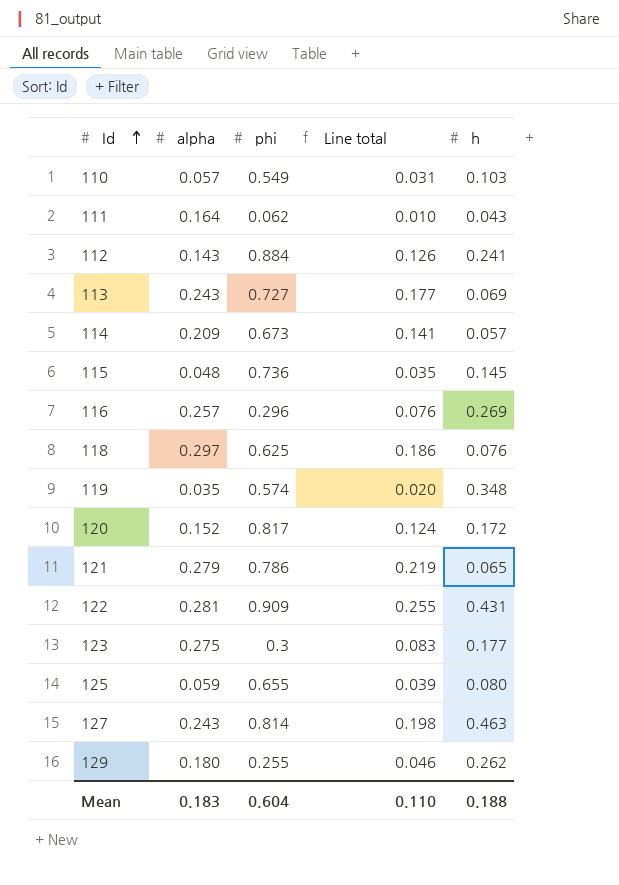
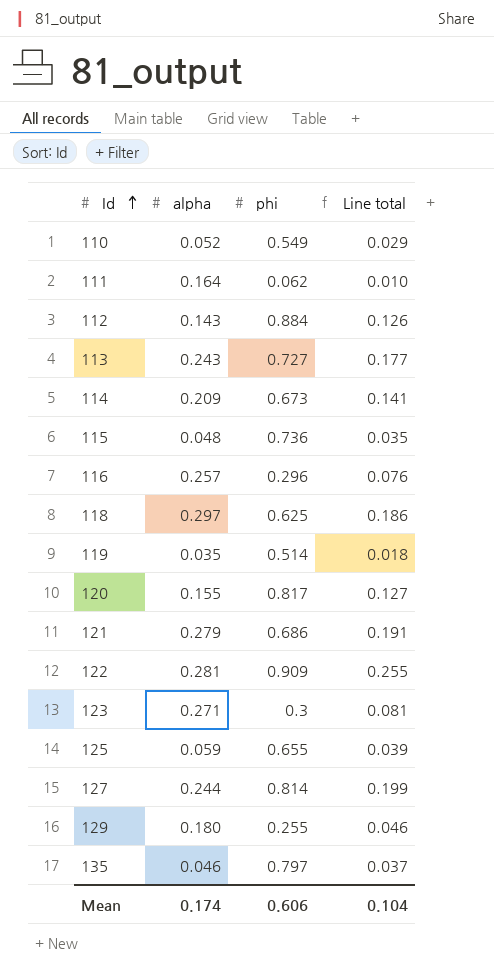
column h | position: 5 -> none
110 | alpha: 0.057 -> 0.052
110 | Line total: 0.031 -> 0.029
119 | phi: 0.574 -> 0.514
119 | Line total: 0.020 -> 0.018
120 | alpha: 0.152 -> 0.155
120 | Line total: 0.124 -> 0.127
121 | phi: 0.786 -> 0.686
121 | Line total: 0.219 -> 0.191
123 | alpha: 0.275 -> 0.271
123 | Line total: 0.083 -> 0.081
127 | alpha: 0.243 -> 0.244
127 | Line total: 0.198 -> 0.199
row 135: none -> 0.046 | 0.797 | 0.037
Mean | alpha: 0.183 -> 0.174
Mean | phi: 0.604 -> 0.606
Mean | Line total: 0.110 -> 0.104

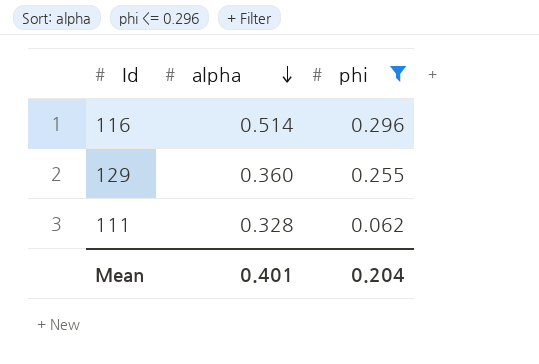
filter: none -> phi <= 0.296
row order: Id ascending -> alpha descending
column Line total | formula: [alpha] * [phi] -> none
116 | alpha: 0.257 -> 0.514
129 | alpha: 0.180 -> 0.360
111 | alpha: 0.164 -> 0.328
Mean | alpha: 0.174 -> 0.401
Mean | phi: 0.606 -> 0.204

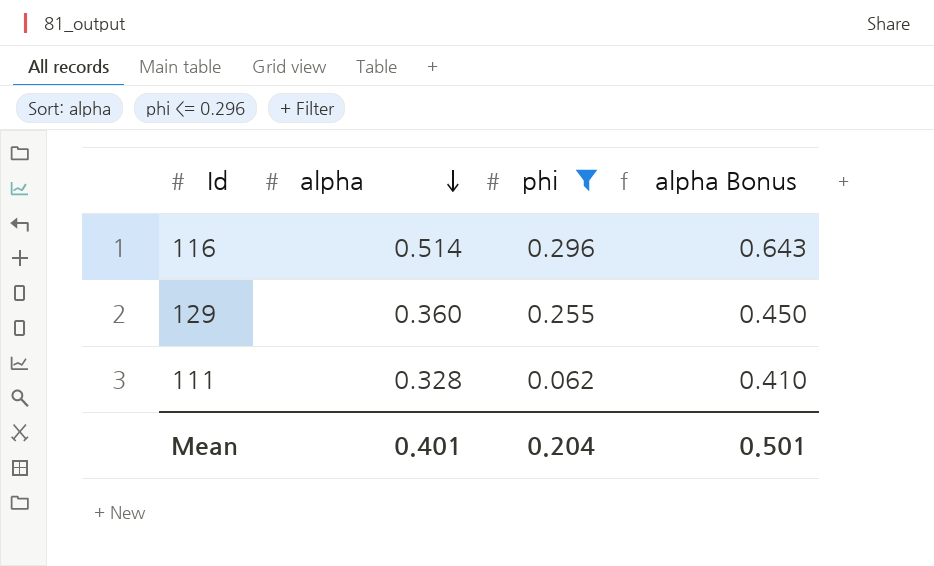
column alpha Bonus | formula: none -> [alpha] * 1.25

